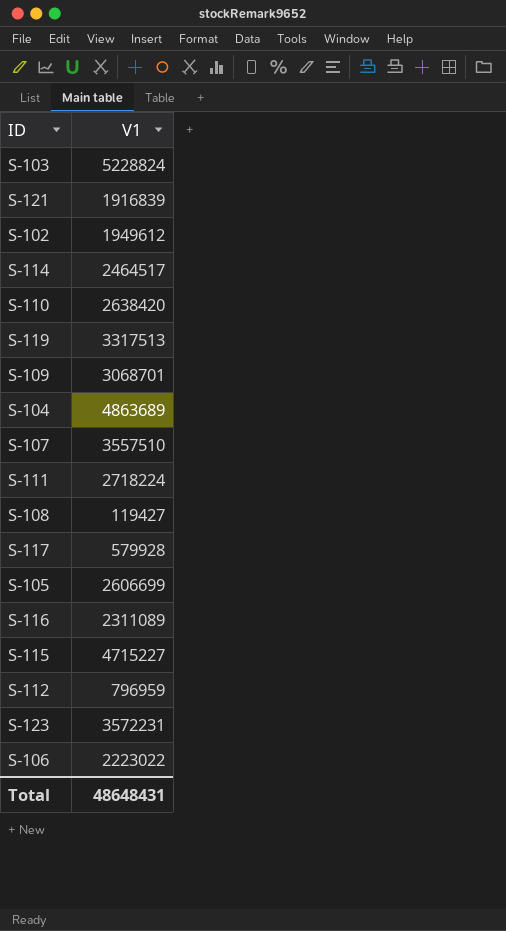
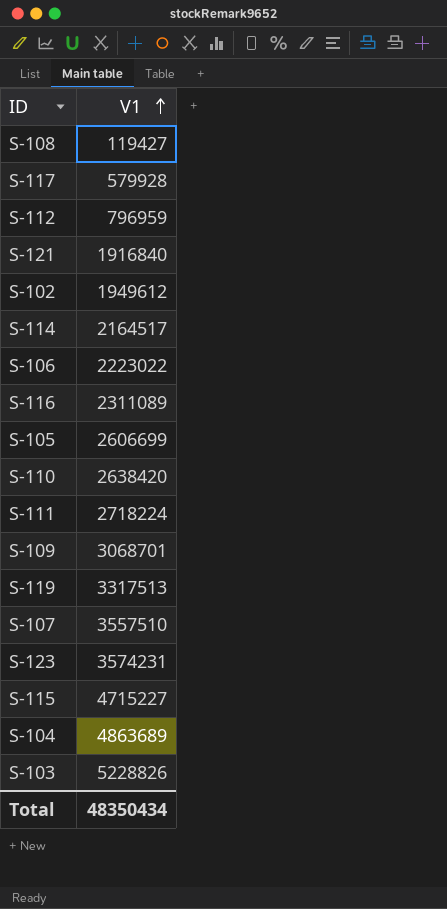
row order: none -> V1 ascending
S-121 | V1: 1916839 -> 1916840
S-114 | V1: 2464517 -> 2164517
S-123 | V1: 3572231 -> 3574231
S-103 | V1: 5228824 -> 5228826
Total | V1: 48648431 -> 48350434

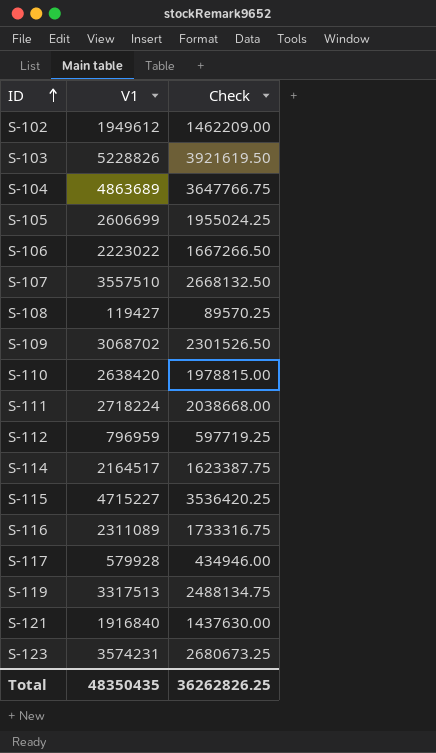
row order: V1 ascending -> ID ascending
column Check | formula: none -> [V1] * 0.75
S-109 | V1: 3068701 -> 3068702
Total | V1: 48350434 -> 48350435

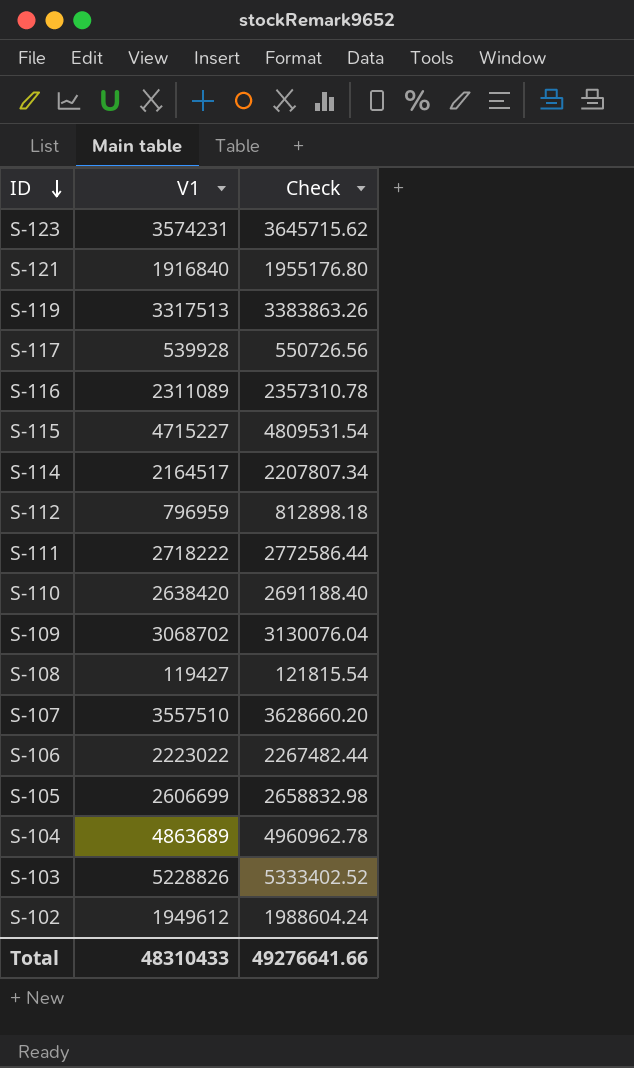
row order: ID ascending -> ID descending
column Check | formula: [V1] * 0.75 -> [V1] * 1.02
S-117 | V1: 579928 -> 539928
S-111 | V1: 2718224 -> 2718222
Total | V1: 48350435 -> 48310433
Total | Check: 36262826.25 -> 49276641.66

